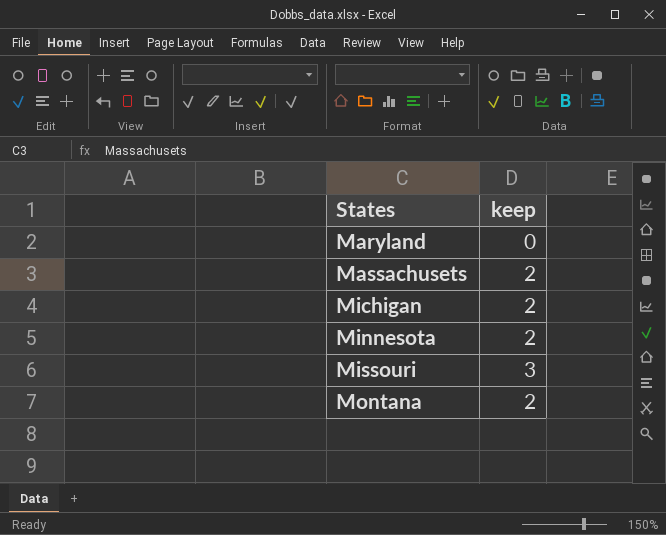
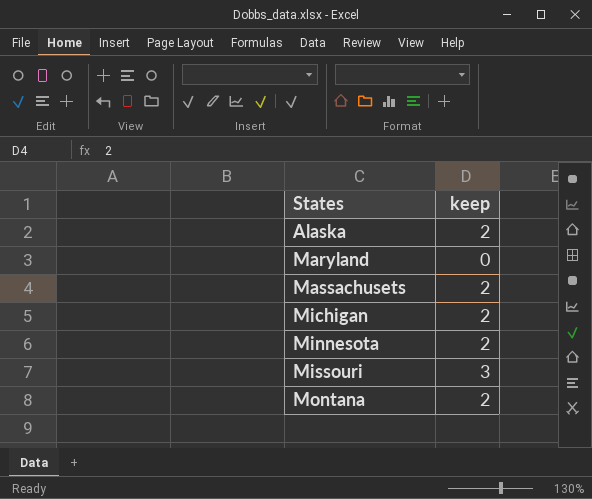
row Alaska: none -> 2

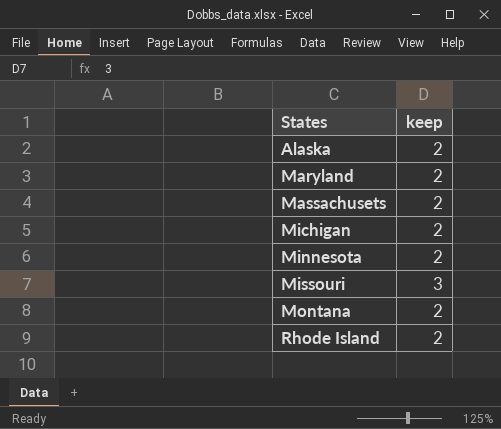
Maryland | keep: 0 -> 2
row Rhode Island: none -> 2

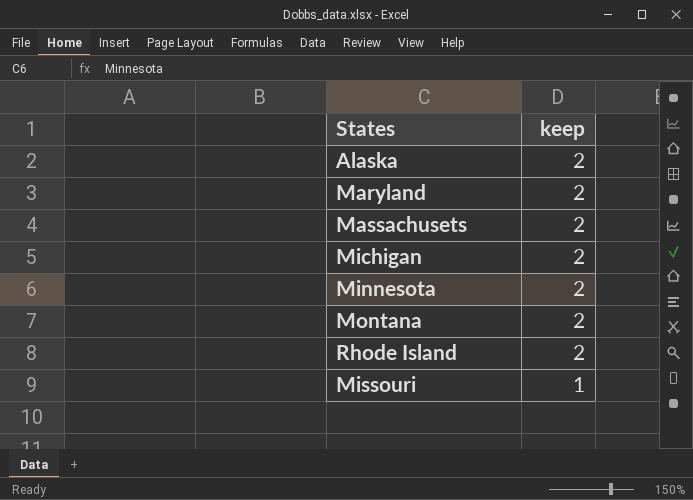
row order: States ascending -> keep descending
Missouri | keep: 3 -> 1

